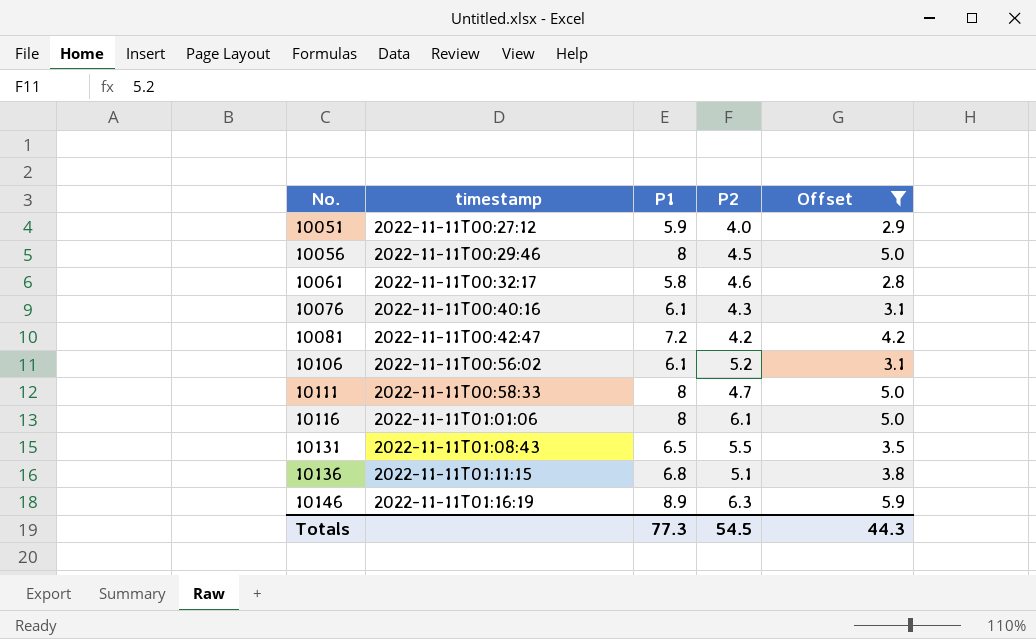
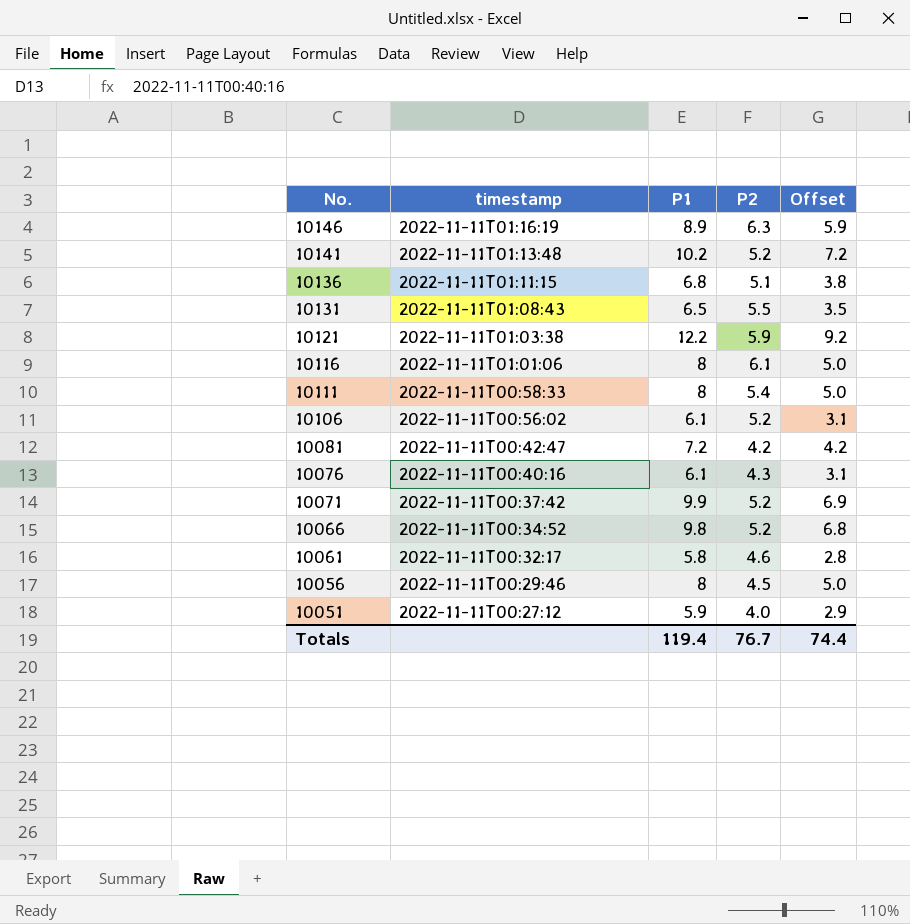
filter: Offset <= 5.9 -> none
row order: No. ascending -> No. descending
10111 | P2: 4.7 -> 5.4
Totals | P1: 77.3 -> 119.4
Totals | P2: 54.5 -> 76.7
Totals | Offset: 44.3 -> 74.4

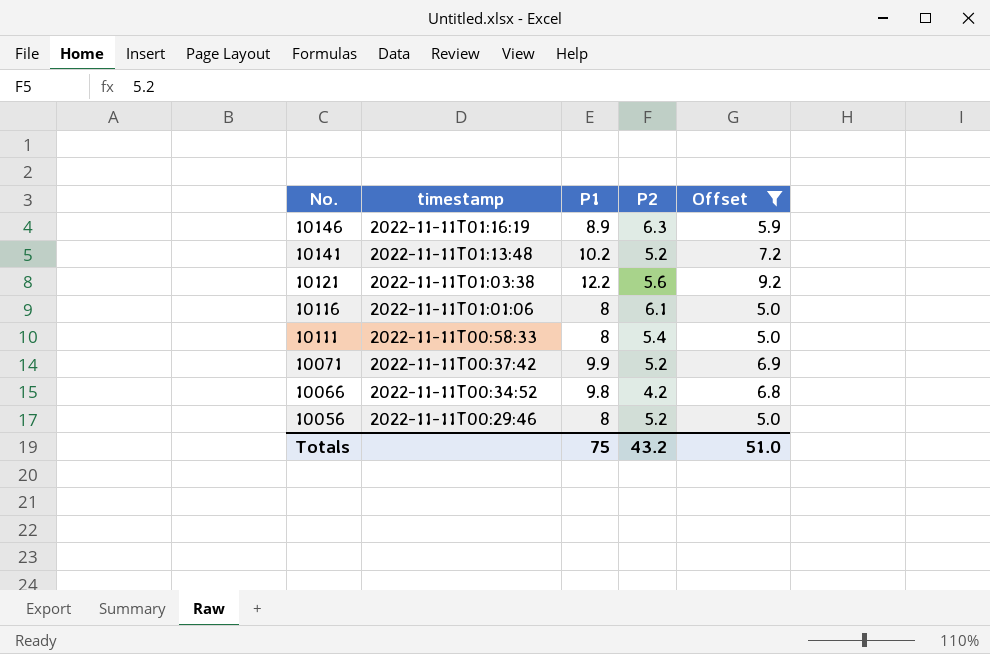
filter: none -> Offset >= 5.0
10121 | P2: 5.9 -> 5.6
10066 | P2: 5.2 -> 4.2
10056 | P2: 4.5 -> 5.2
Totals | P1: 119.4 -> 75
Totals | P2: 76.7 -> 43.2
Totals | Offset: 74.4 -> 51.0

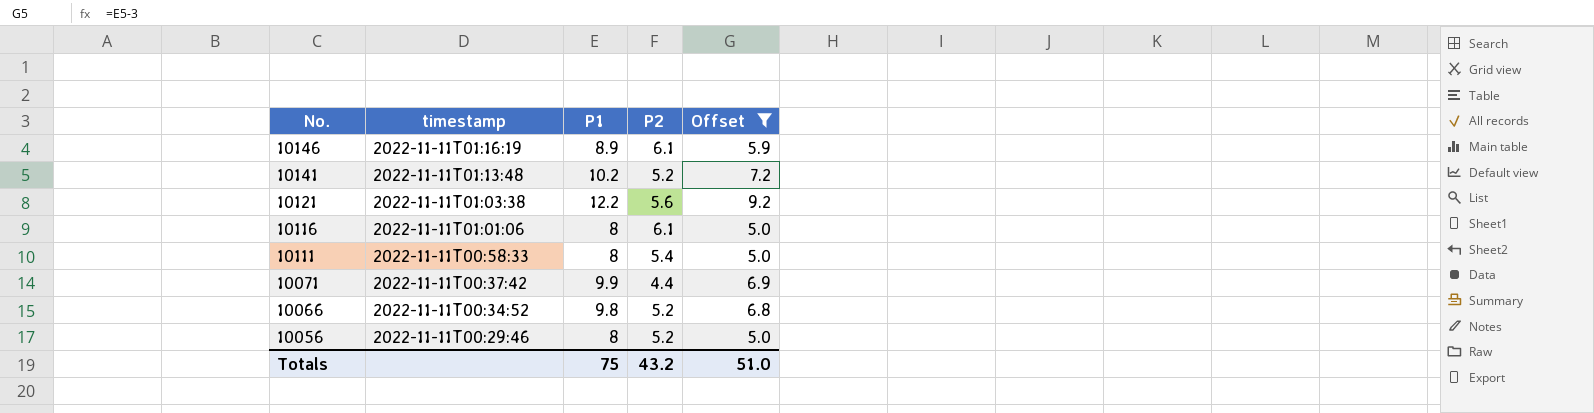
10146 | P2: 6.3 -> 6.1
10071 | P2: 5.2 -> 4.4
10066 | P2: 4.2 -> 5.2

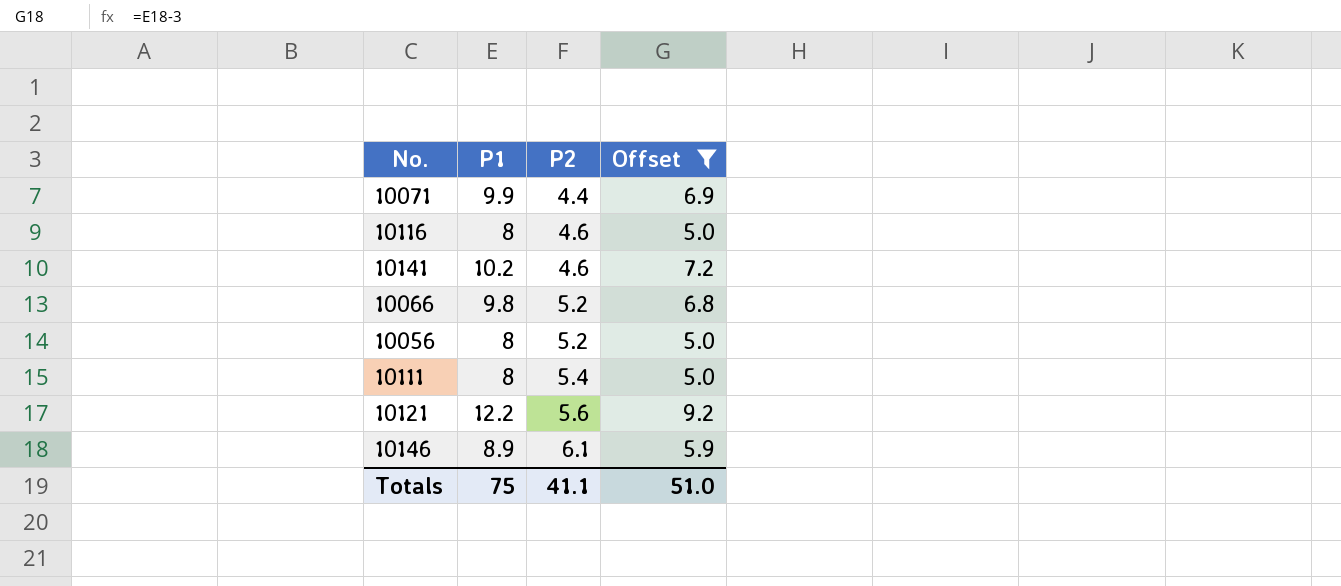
row order: No. descending -> P2 ascending
column timestamp | position: 2 -> none
10116 | P2: 6.1 -> 4.6
10141 | P2: 5.2 -> 4.6
Totals | P2: 43.2 -> 41.1

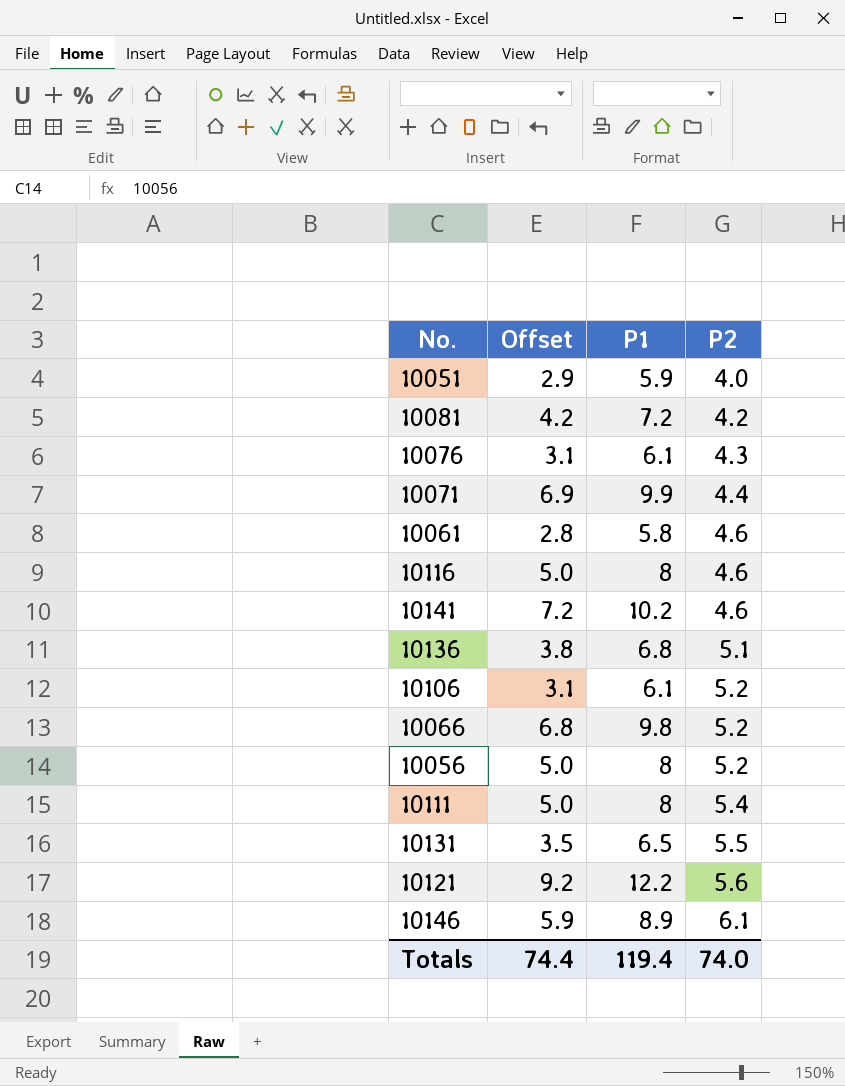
filter: Offset >= 5.0 -> none
column Offset | position: 4 -> 2
Totals | Offset: 51.0 -> 74.4
Totals | P1: 75 -> 119.4
Totals | P2: 41.1 -> 74.0

